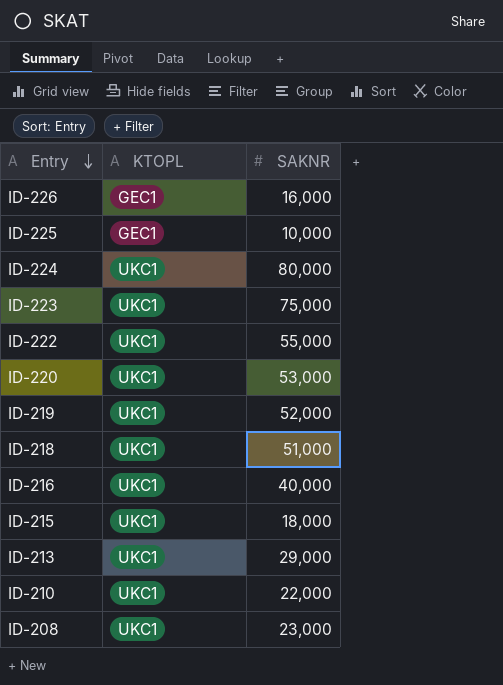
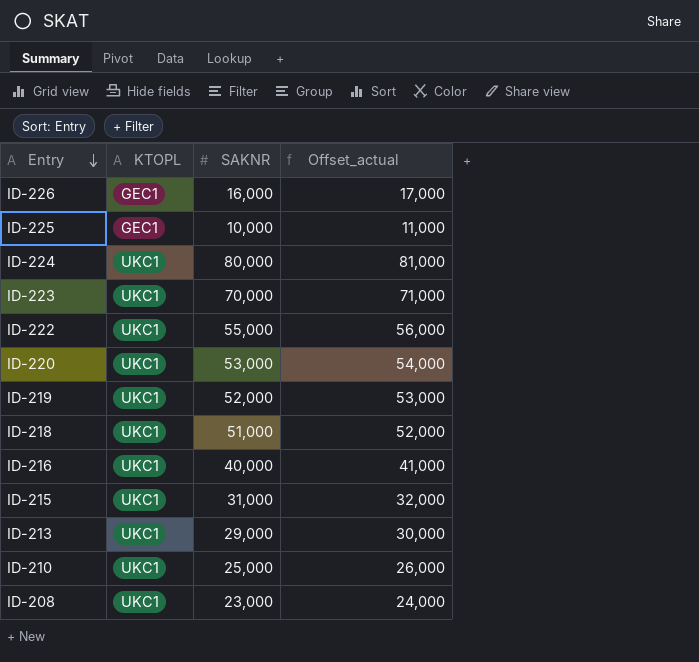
column Offset_actual | formula: none -> [SAKNR] + 1000
ID-223 | SAKNR: 75,000 -> 70,000
ID-215 | SAKNR: 18,000 -> 31,000
ID-210 | SAKNR: 22,000 -> 25,000

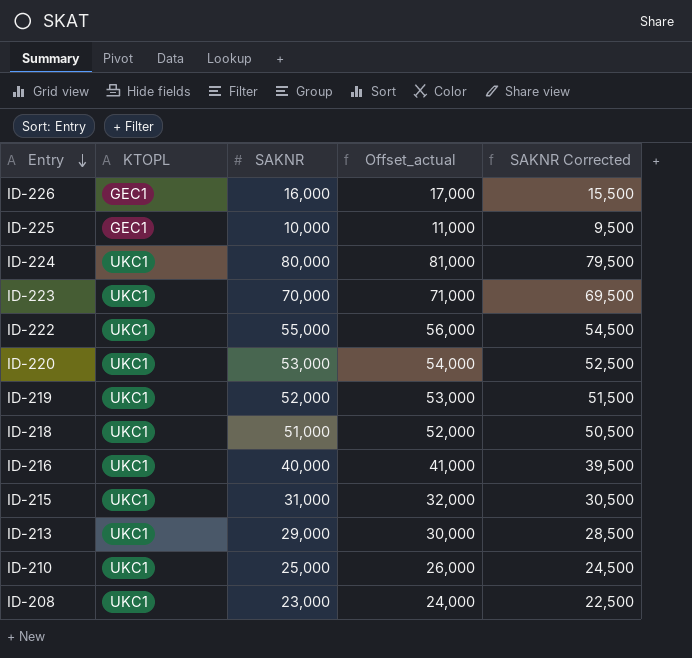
column SAKNR Corrected | formula: none -> [SAKNR] - 500

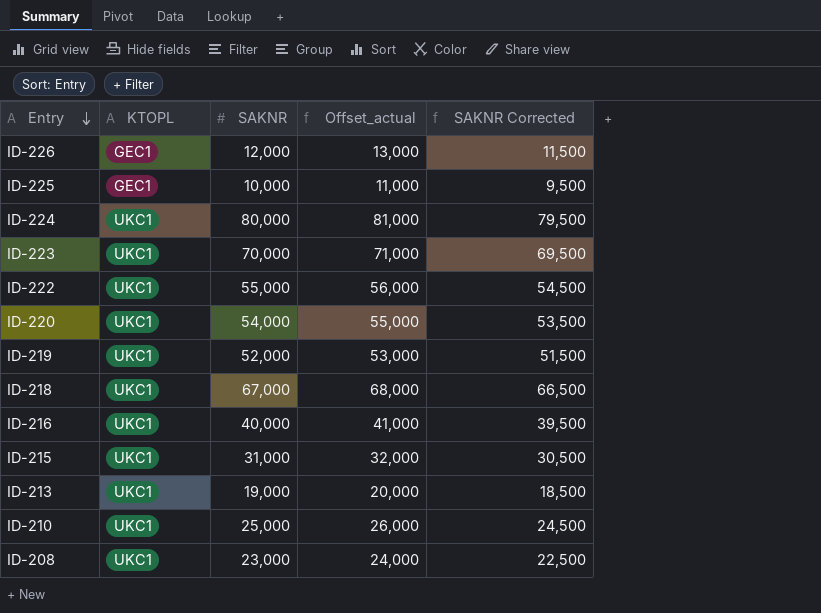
ID-226 | SAKNR: 16,000 -> 12,000
ID-226 | Offset_actual: 17,000 -> 13,000
ID-226 | SAKNR Corrected: 15,500 -> 11,500
ID-220 | SAKNR: 53,000 -> 54,000
ID-220 | Offset_actual: 54,000 -> 55,000
ID-220 | SAKNR Corrected: 52,500 -> 53,500
ID-218 | SAKNR: 51,000 -> 67,000
ID-218 | Offset_actual: 52,000 -> 68,000
ID-218 | SAKNR Corrected: 50,500 -> 66,500
ID-213 | SAKNR: 29,000 -> 19,000
ID-213 | Offset_actual: 30,000 -> 20,000
ID-213 | SAKNR Corrected: 28,500 -> 18,500

